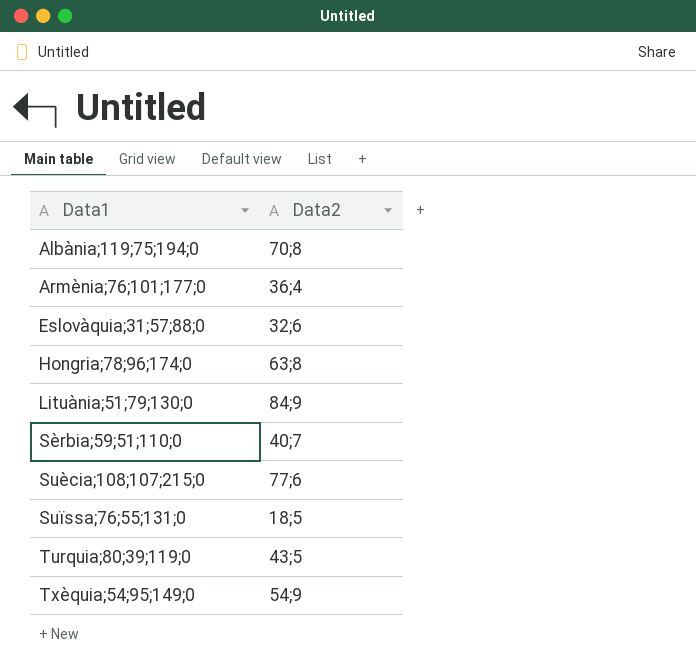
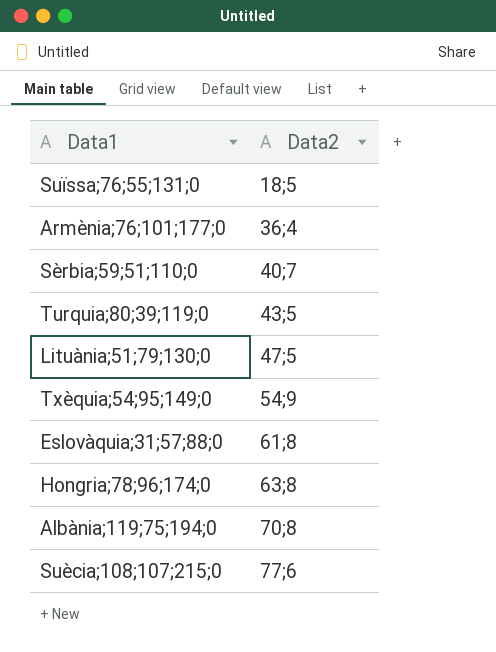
row order: Data1 ascending -> Data2 ascending
Lituània;51;79;130;0 | Data2: 84;9 -> 47;5
Eslovàquia;31;57;88;0 | Data2: 32;6 -> 61;8

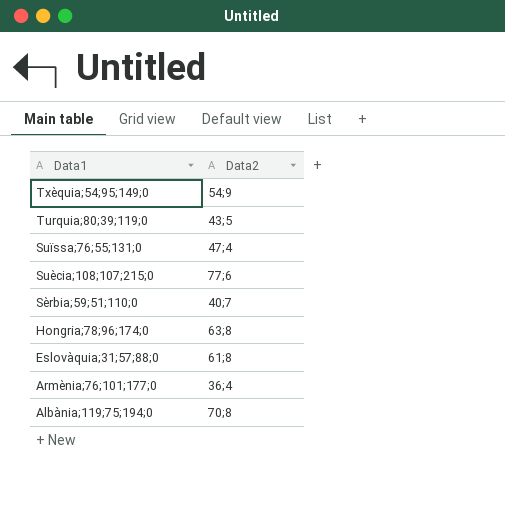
row order: Data2 ascending -> Data1 descending
row Lituània;51;79;130;0: 47;5 -> none
Suïssa;76;55;131;0 | Data2: 18;5 -> 47;4

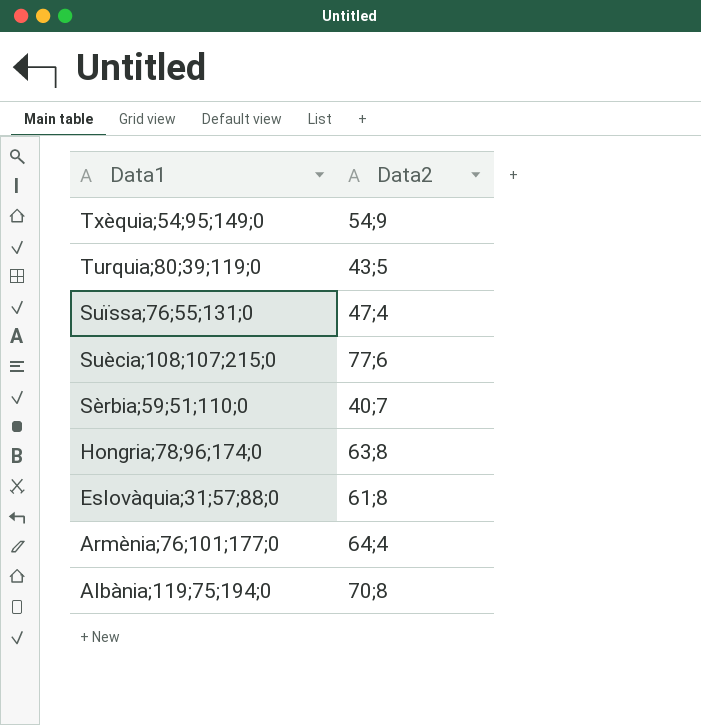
Armènia;76;101;177;0 | Data2: 36;4 -> 64;4

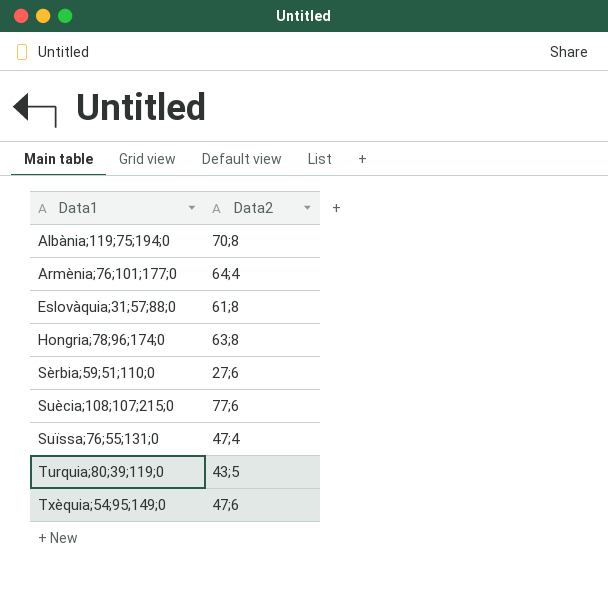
row order: Data1 descending -> Data1 ascending
Sèrbia;59;51;110;0 | Data2: 40;7 -> 27;6
Txèquia;54;95;149;0 | Data2: 54;9 -> 47;6

